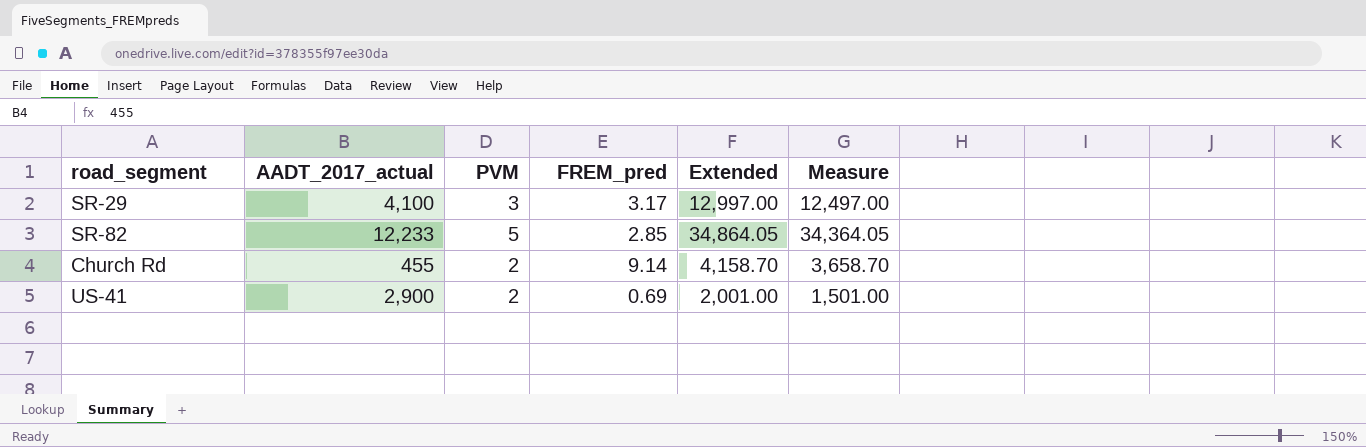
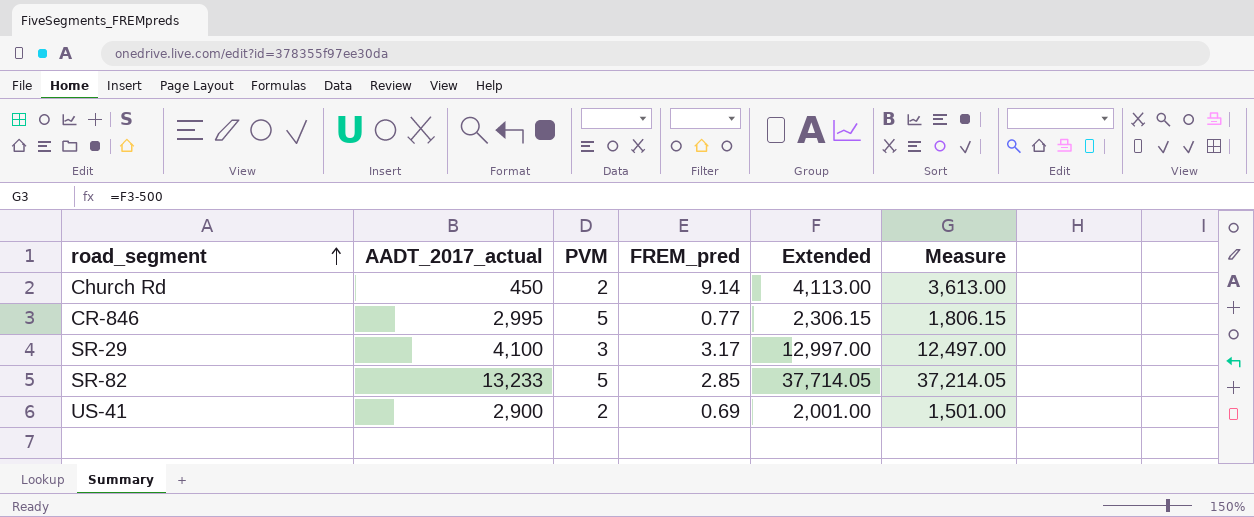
row order: none -> road_segment ascending
Church Rd | AADT_2017_actual: 455 -> 450
Church Rd | Extended: 4,158.70 -> 4,113.00
Church Rd | Measure: 3,658.70 -> 3,613.00
row CR-846: none -> 2,995 | 5 | 0.77 | 2,306.15 | 1,806.15
SR-82 | AADT_2017_actual: 12,233 -> 13,233
SR-82 | Extended: 34,864.05 -> 37,714.05
SR-82 | Measure: 34,364.05 -> 37,214.05

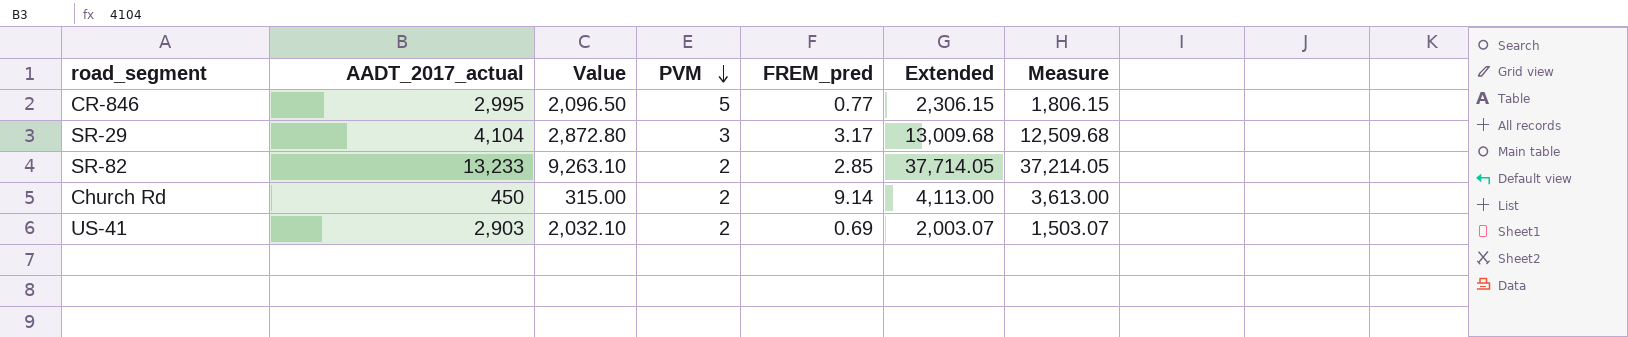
row order: road_segment ascending -> PVM descending
column Value | formula: none -> [AADT_2017_actual] * 0.7
SR-29 | AADT_2017_actual: 4,100 -> 4,104
SR-29 | Extended: 12,997.00 -> 13,009.68
SR-29 | Measure: 12,497.00 -> 12,509.68
SR-82 | PVM: 5 -> 2
US-41 | AADT_2017_actual: 2,900 -> 2,903
US-41 | Extended: 2,001.00 -> 2,003.07
US-41 | Measure: 1,501.00 -> 1,503.07

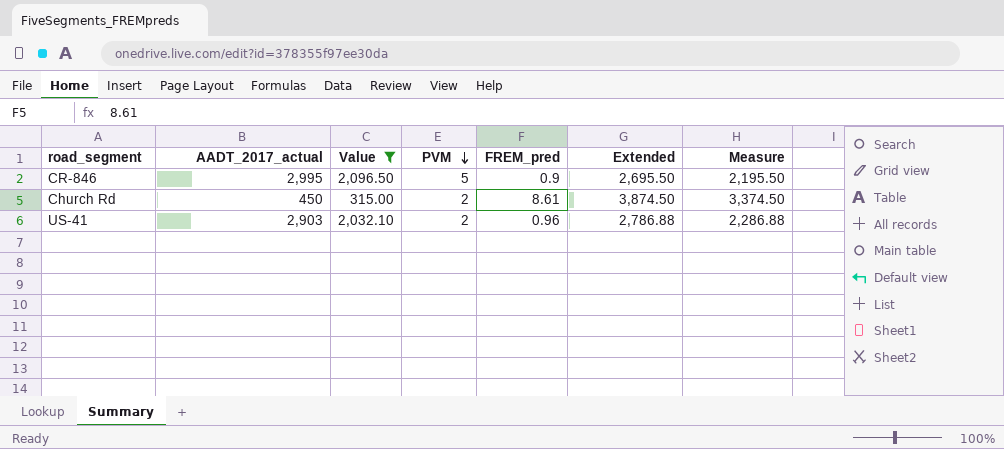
filter: none -> Value <= 2,096.50
CR-846 | FREM_pred: 0.77 -> 0.9
CR-846 | Extended: 2,306.15 -> 2,695.50
CR-846 | Measure: 1,806.15 -> 2,195.50
Church Rd | FREM_pred: 9.14 -> 8.61
Church Rd | Extended: 4,113.00 -> 3,874.50
Church Rd | Measure: 3,613.00 -> 3,374.50
US-41 | FREM_pred: 0.69 -> 0.96
US-41 | Extended: 2,003.07 -> 2,786.88
US-41 | Measure: 1,503.07 -> 2,286.88

